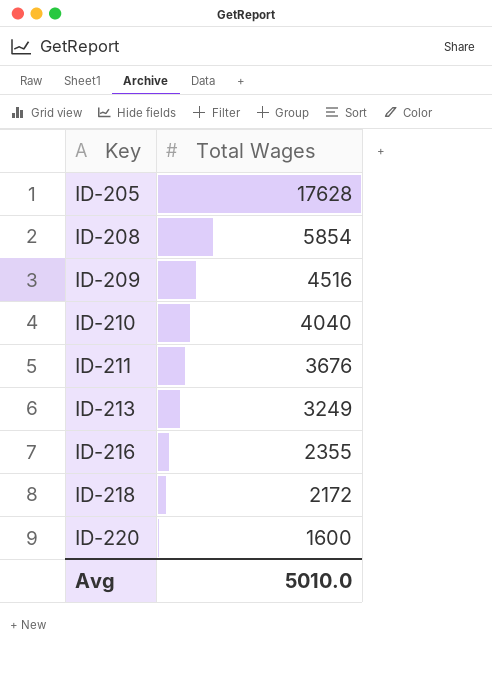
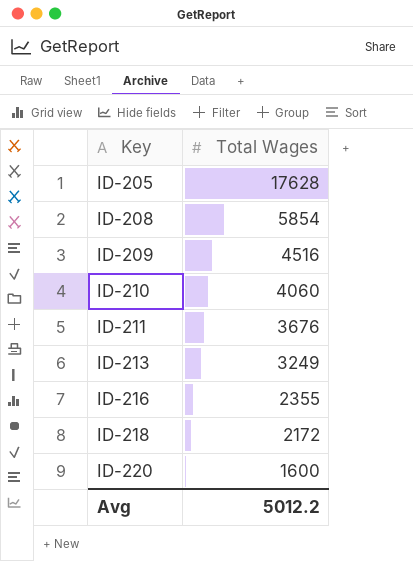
ID-210 | Total Wages: 4040 -> 4060
Avg | Total Wages: 5010.0 -> 5012.2

